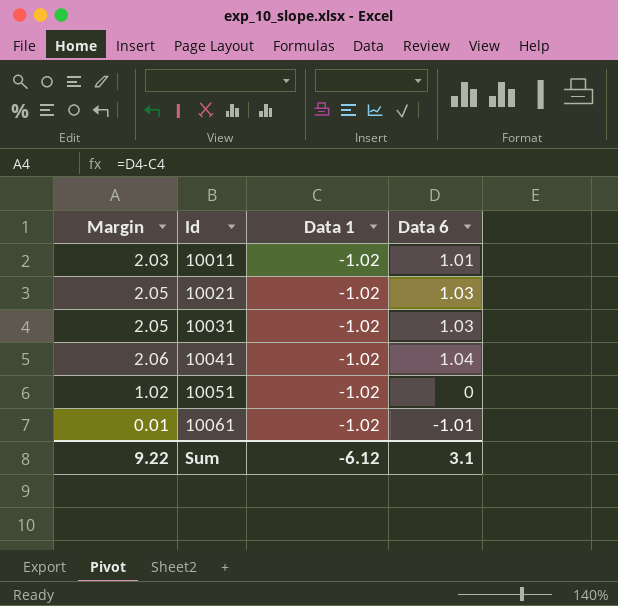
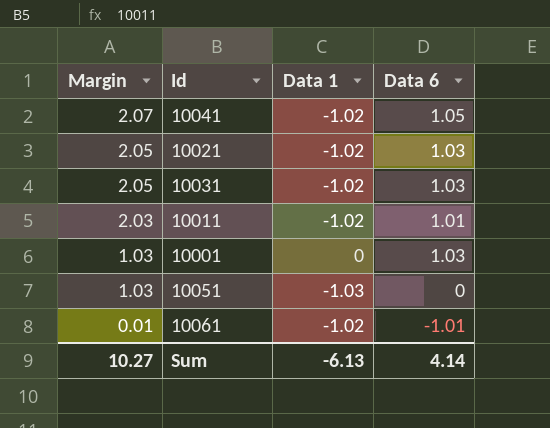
row order: Id ascending -> Margin descending
10041 | Margin: 2.06 -> 2.07
10041 | Data 6: 1.04 -> 1.05
row 10001: none -> 1.03 | 0 | 1.03
10051 | Margin: 1.02 -> 1.03
10051 | Data 1: -1.02 -> -1.03
Sum | Margin: 9.22 -> 10.27
Sum | Data 1: -6.12 -> -6.13
Sum | Data 6: 3.1 -> 4.14

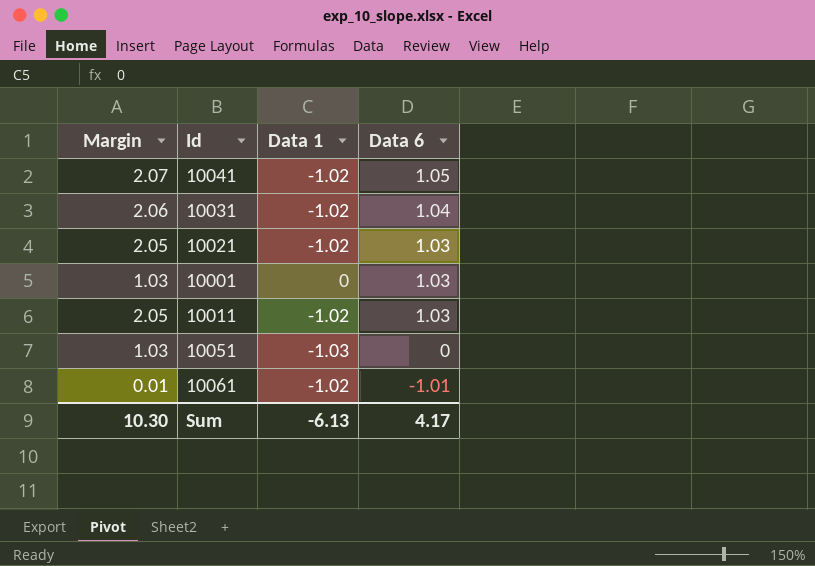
row order: Margin descending -> Data 6 descending
10031 | Margin: 2.05 -> 2.06
10031 | Data 6: 1.03 -> 1.04
10011 | Margin: 2.03 -> 2.05
10011 | Data 6: 1.01 -> 1.03
Sum | Margin: 10.27 -> 10.30
Sum | Data 6: 4.14 -> 4.17

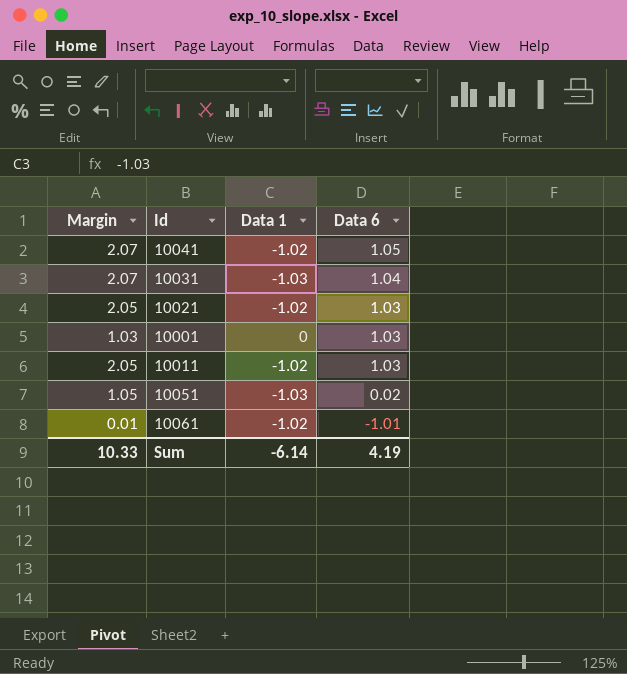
10031 | Margin: 2.06 -> 2.07
10031 | Data 1: -1.02 -> -1.03
10051 | Margin: 1.03 -> 1.05
10051 | Data 6: 0 -> 0.02
Sum | Margin: 10.30 -> 10.33
Sum | Data 1: -6.13 -> -6.14
Sum | Data 6: 4.17 -> 4.19

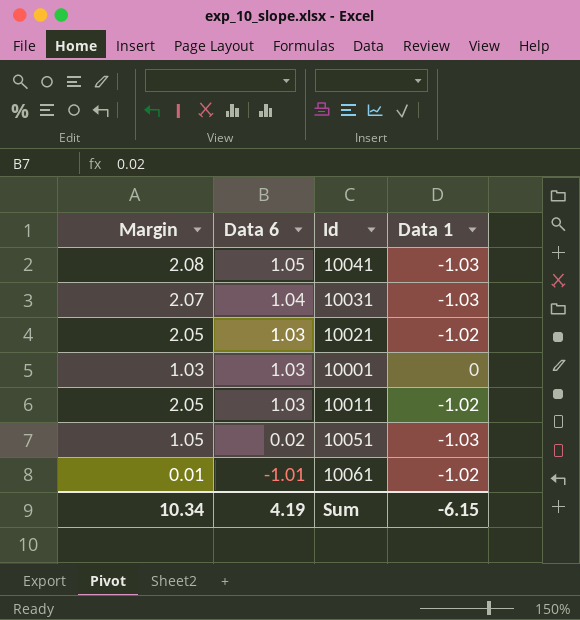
column Data 6 | position: 4 -> 2
10041 | Margin: 2.07 -> 2.08
10041 | Data 1: -1.02 -> -1.03
Sum | Margin: 10.33 -> 10.34
Sum | Data 1: -6.14 -> -6.15

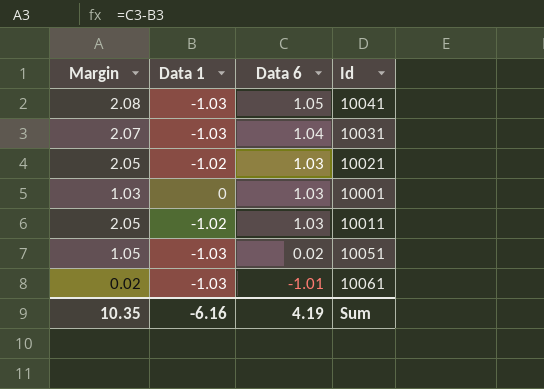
column Data 1 | position: 4 -> 2
10061 | Margin: 0.01 -> 0.02
10061 | Data 1: -1.02 -> -1.03
Sum | Margin: 10.34 -> 10.35
Sum | Data 1: -6.15 -> -6.16

